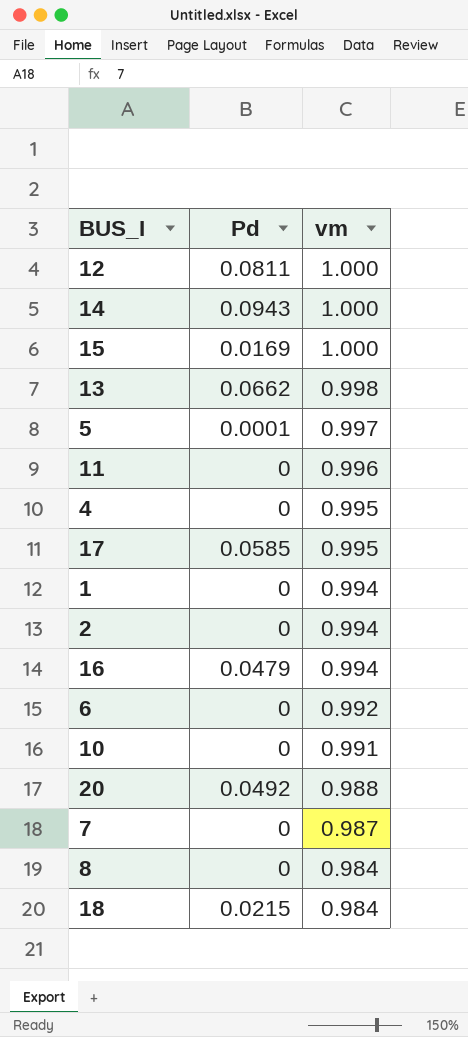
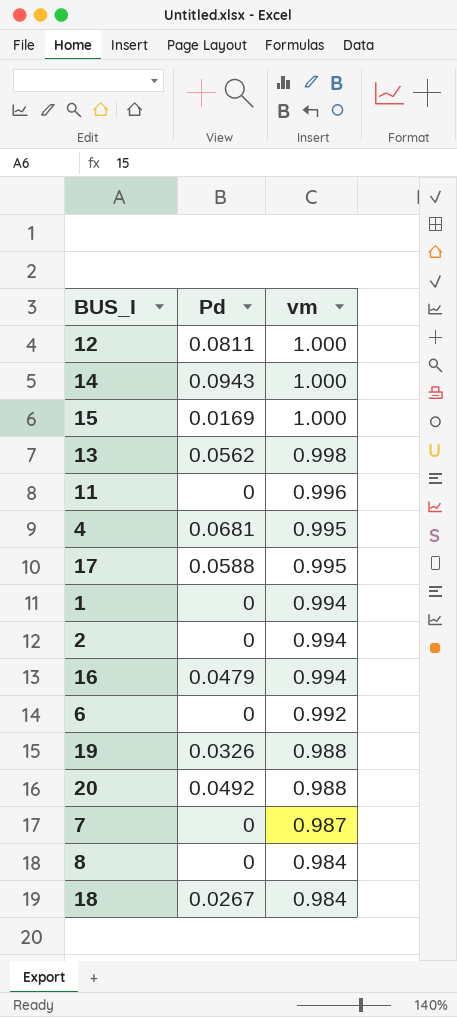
row 5: 0.0001 | 0.997 -> none
row 10: 0 | 0.991 -> none
13 | Pd: 0.0662 -> 0.0562
4 | Pd: 0 -> 0.0681
17 | Pd: 0.0585 -> 0.0588
row 19: none -> 0.0326 | 0.988
18 | Pd: 0.0215 -> 0.0267

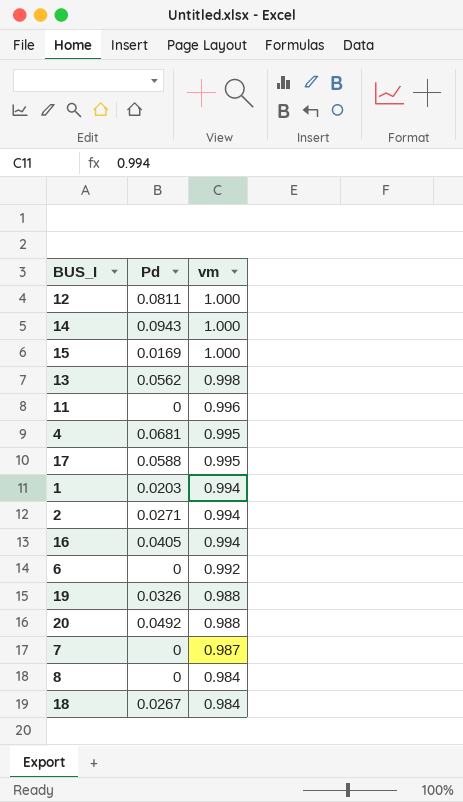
1 | Pd: 0 -> 0.0203
2 | Pd: 0 -> 0.0271
16 | Pd: 0.0479 -> 0.0405

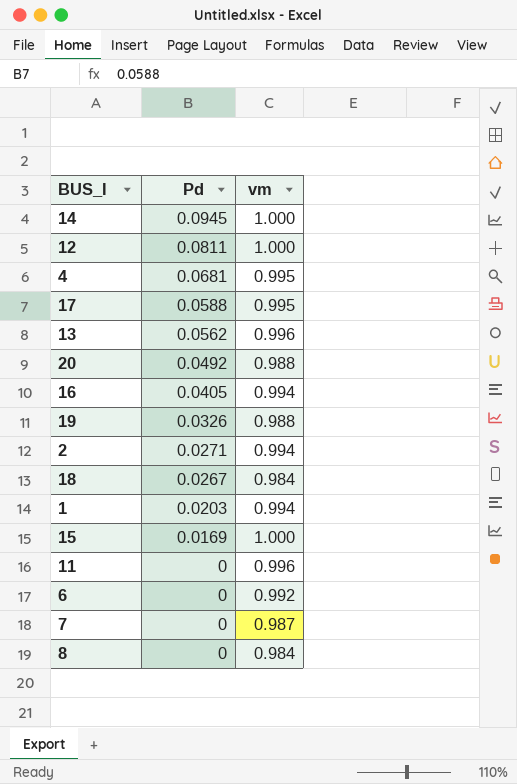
row order: vm descending -> Pd descending
14 | Pd: 0.0943 -> 0.0945
13 | vm: 0.998 -> 0.996

